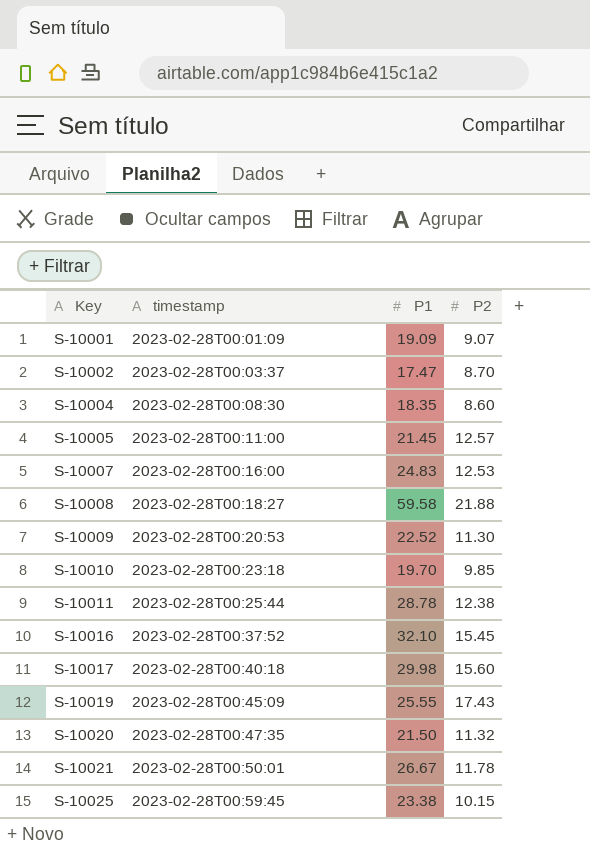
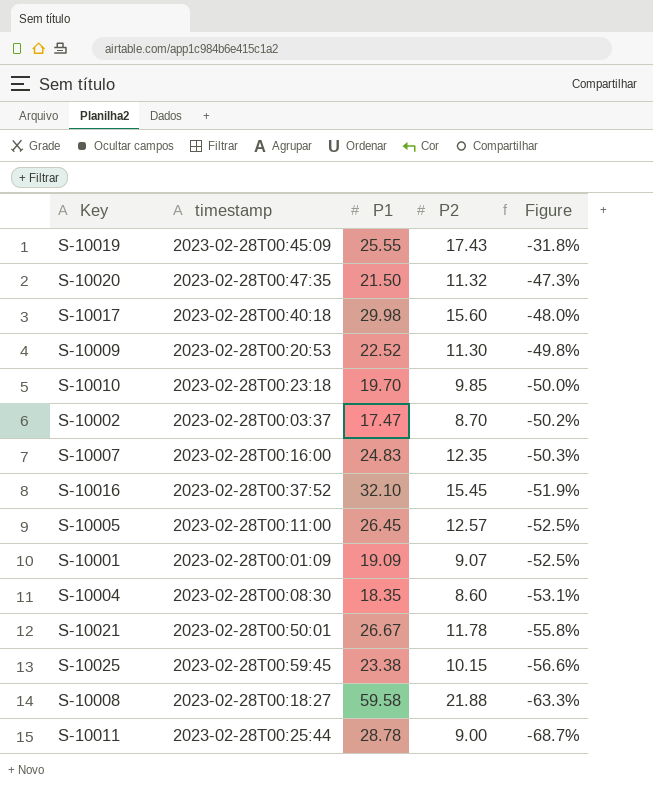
row order: Key ascending -> Figure descending
column Figure | formula: none -> ([P2] - [P1]) / [P1]
S-10007 | P2: 12.53 -> 12.35
S-10005 | P1: 21.45 -> 26.45
S-10011 | P2: 12.38 -> 9.00

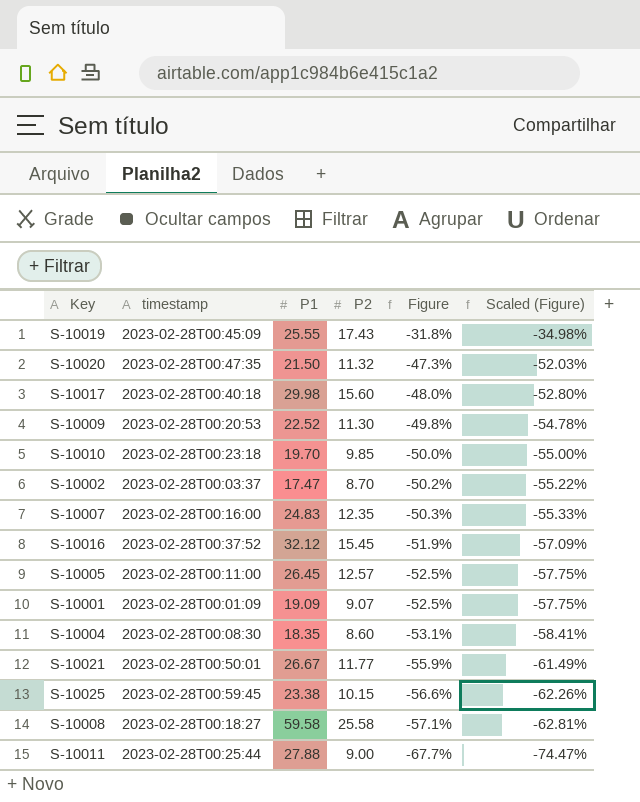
column Scaled (Figure) | formula: none -> [Figure] * 1.1
S-10016 | P1: 32.10 -> 32.12
S-10021 | P2: 11.78 -> 11.77
S-10021 | Figure: -55.8% -> -55.9%
S-10008 | P2: 21.88 -> 25.58
S-10008 | Figure: -63.3% -> -57.1%
S-10011 | P1: 28.78 -> 27.88
S-10011 | Figure: -68.7% -> -67.7%

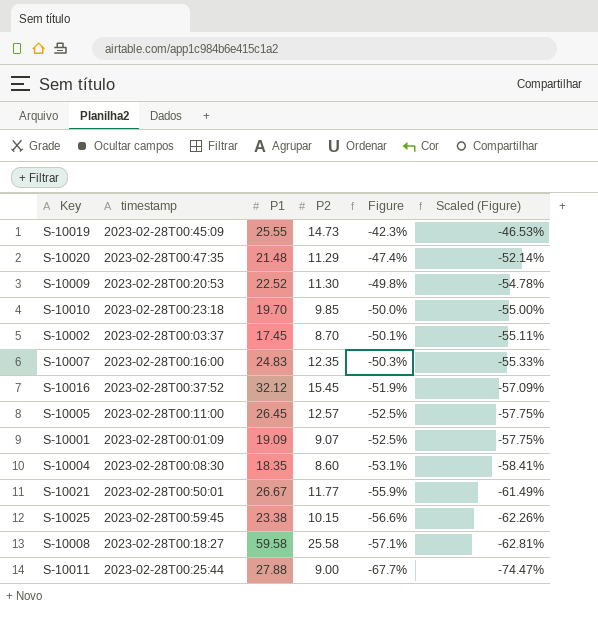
row S-10017: 2023-02-28T00:40:18 | 29.98 | 15.60 | -48.0% | -52.80% -> none
S-10019 | P2: 17.43 -> 14.73
S-10019 | Figure: -31.8% -> -42.3%
S-10019 | Scaled (Figure): -34.98% -> -46.53%
S-10020 | P1: 21.50 -> 21.48
S-10020 | P2: 11.32 -> 11.29
S-10020 | Figure: -47.3% -> -47.4%
S-10020 | Scaled (Figure): -52.03% -> -52.14%
S-10002 | P1: 17.47 -> 17.45
S-10002 | Figure: -50.2% -> -50.1%
S-10002 | Scaled (Figure): -55.22% -> -55.11%

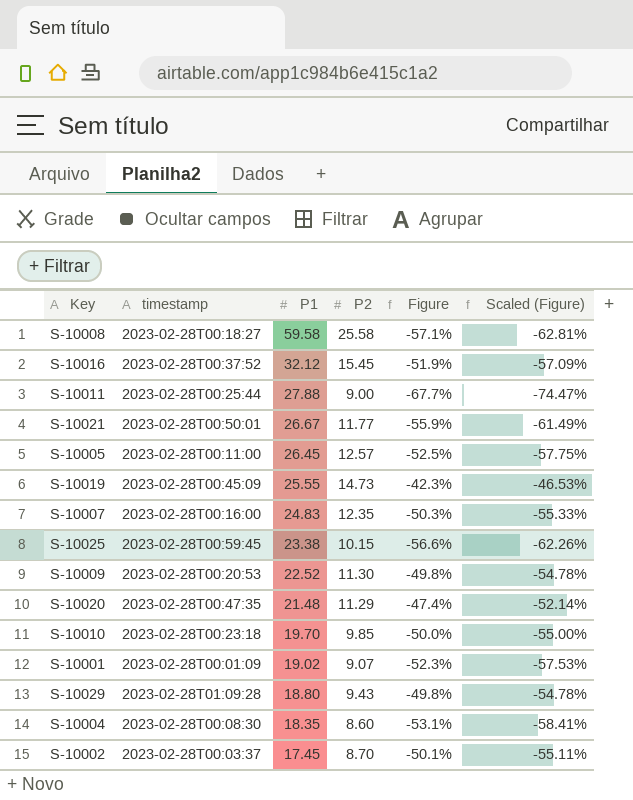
row order: Figure descending -> P1 descending
S-10001 | P1: 19.09 -> 19.02
S-10001 | Figure: -52.5% -> -52.3%
S-10001 | Scaled (Figure): -57.75% -> -57.53%
row S-10029: none -> 2023-02-28T01:09:28 | 18.80 | 9.43 | -49.8% | -54.78%

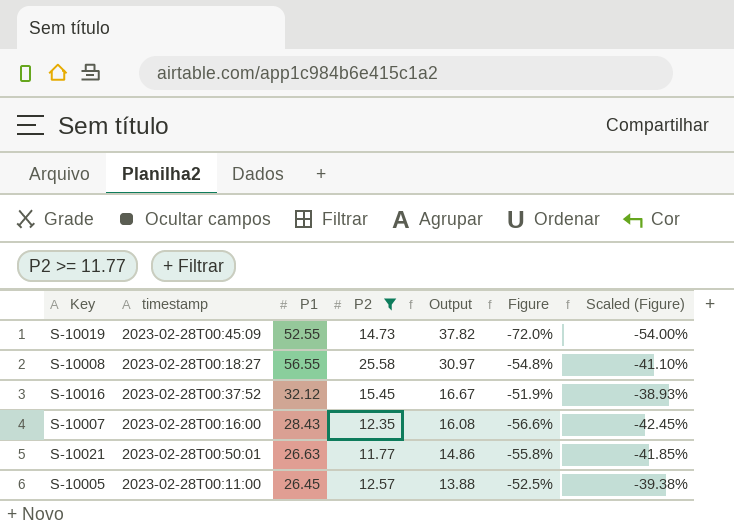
filter: none -> P2 >= 11.77
row order: P1 descending -> Output descending
column Output | formula: none -> [P1] - [P2]
column Scaled (Figure) | formula: [Figure] * 1.1 -> [Figure] * 0.75
S-10019 | P1: 25.55 -> 52.55
S-10019 | Figure: -42.3% -> -72.0%
S-10008 | P1: 59.58 -> 56.55
S-10008 | Figure: -57.1% -> -54.8%
S-10007 | P1: 24.83 -> 28.43
S-10007 | Figure: -50.3% -> -56.6%
S-10021 | P1: 26.67 -> 26.63
S-10021 | Figure: -55.9% -> -55.8%

